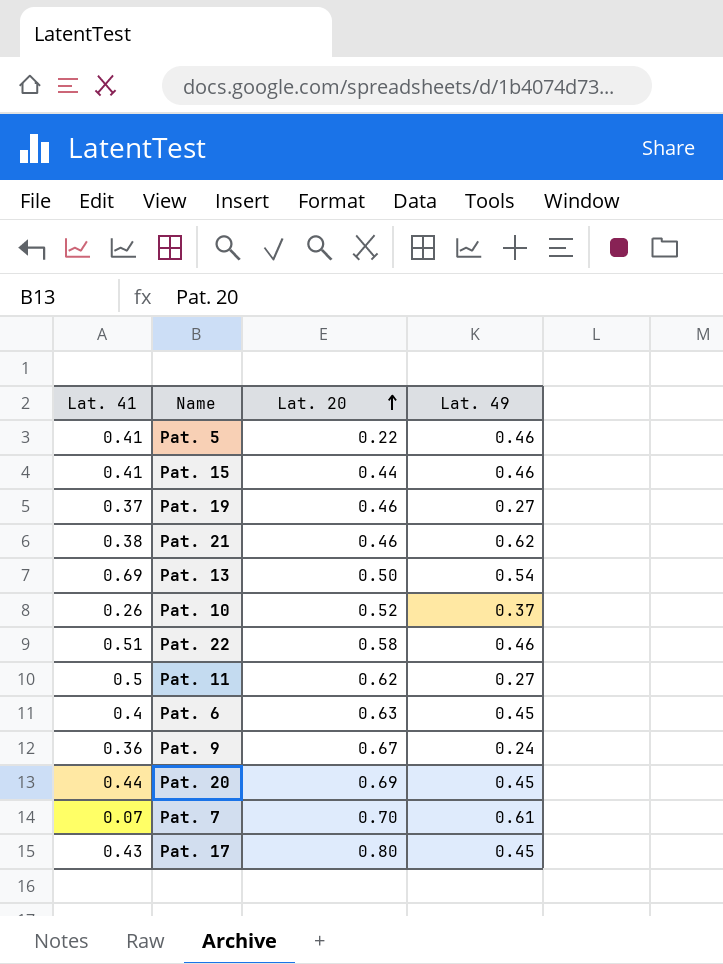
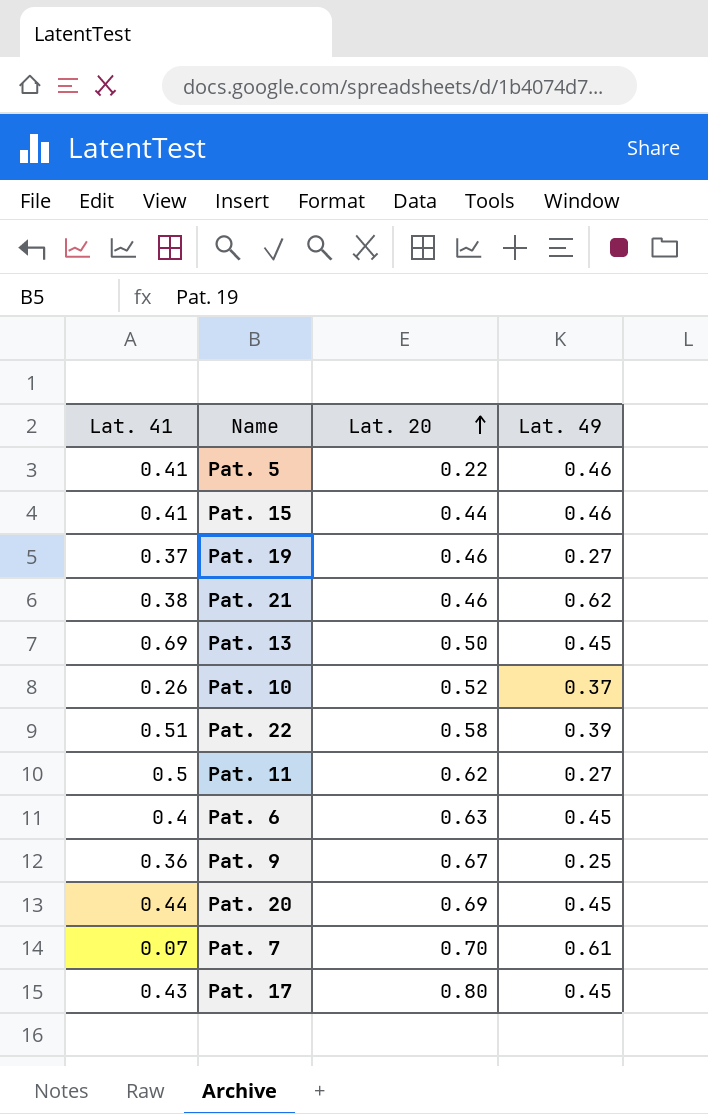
Pat. 13 | Lat. 49: 0.54 -> 0.45
Pat. 22 | Lat. 49: 0.46 -> 0.39
Pat. 9 | Lat. 49: 0.24 -> 0.25

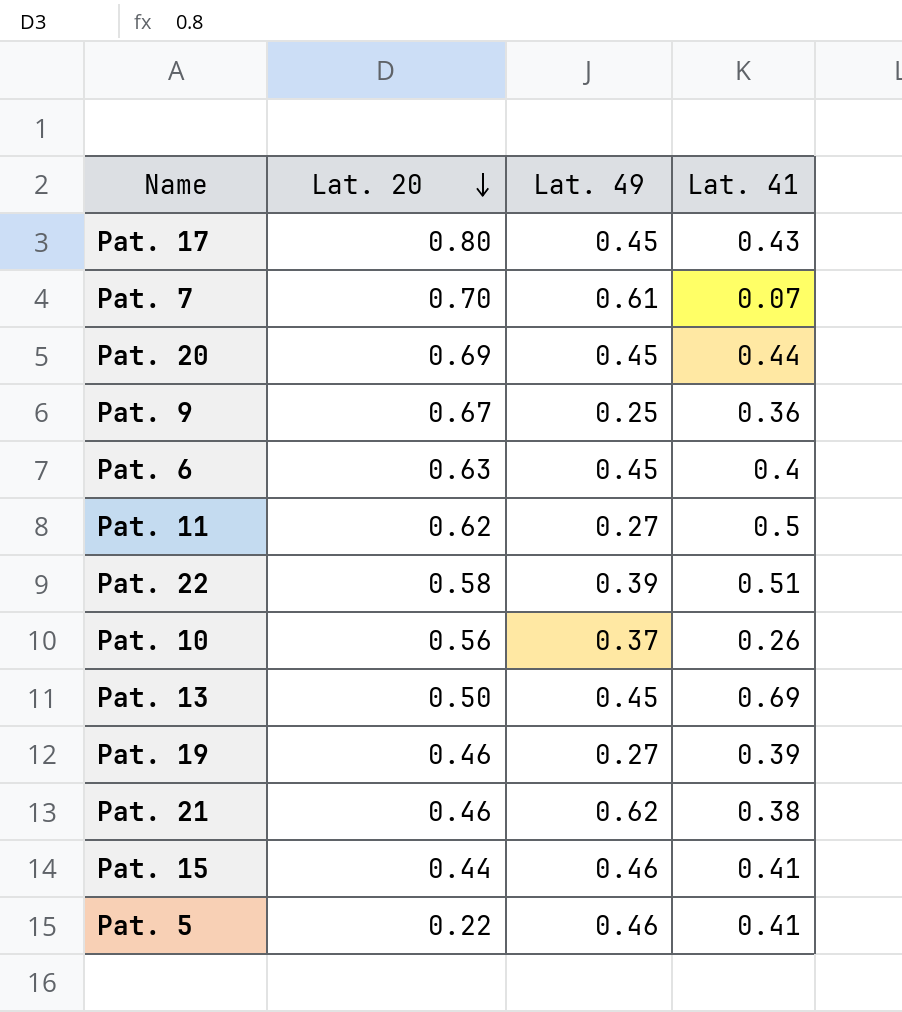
row order: Lat. 20 ascending -> Lat. 20 descending
column Lat. 41 | position: 1 -> 4
Pat. 10 | Lat. 20: 0.52 -> 0.56
Pat. 19 | Lat. 41: 0.37 -> 0.39

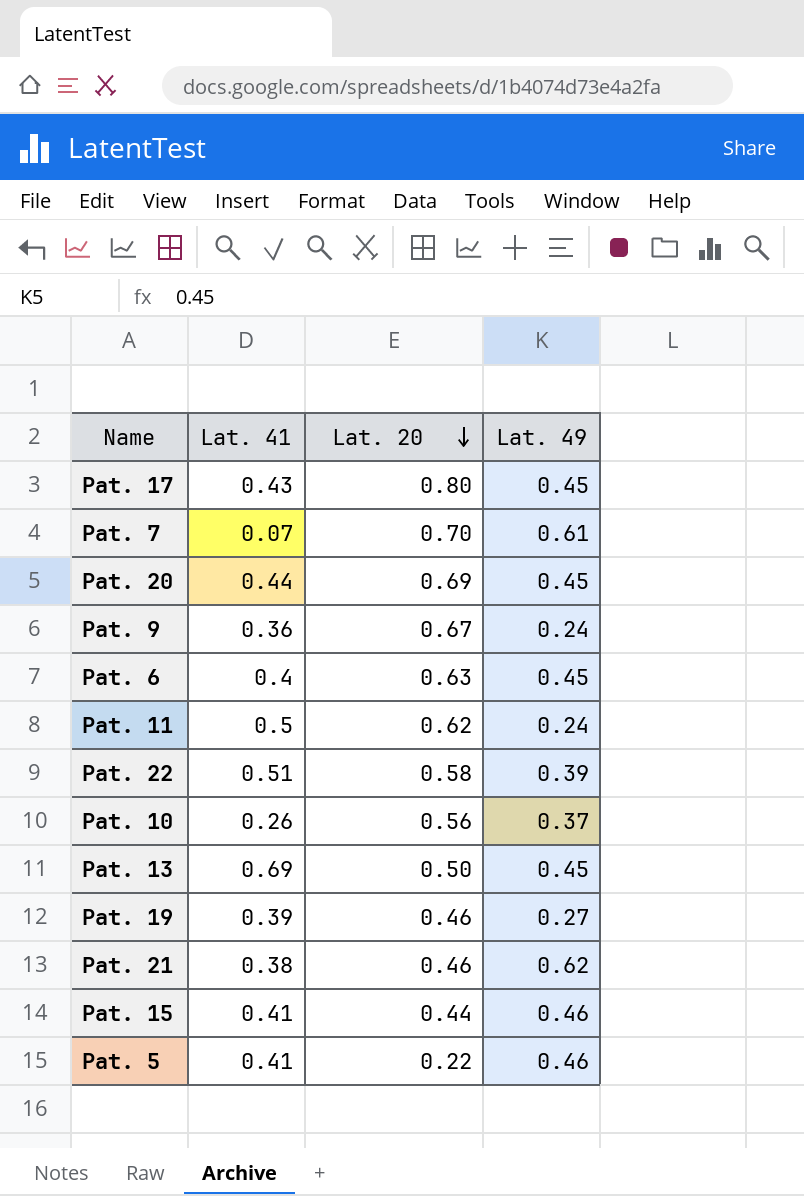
column Lat. 41 | position: 4 -> 2
Pat. 9 | Lat. 49: 0.25 -> 0.24
Pat. 11 | Lat. 49: 0.27 -> 0.24

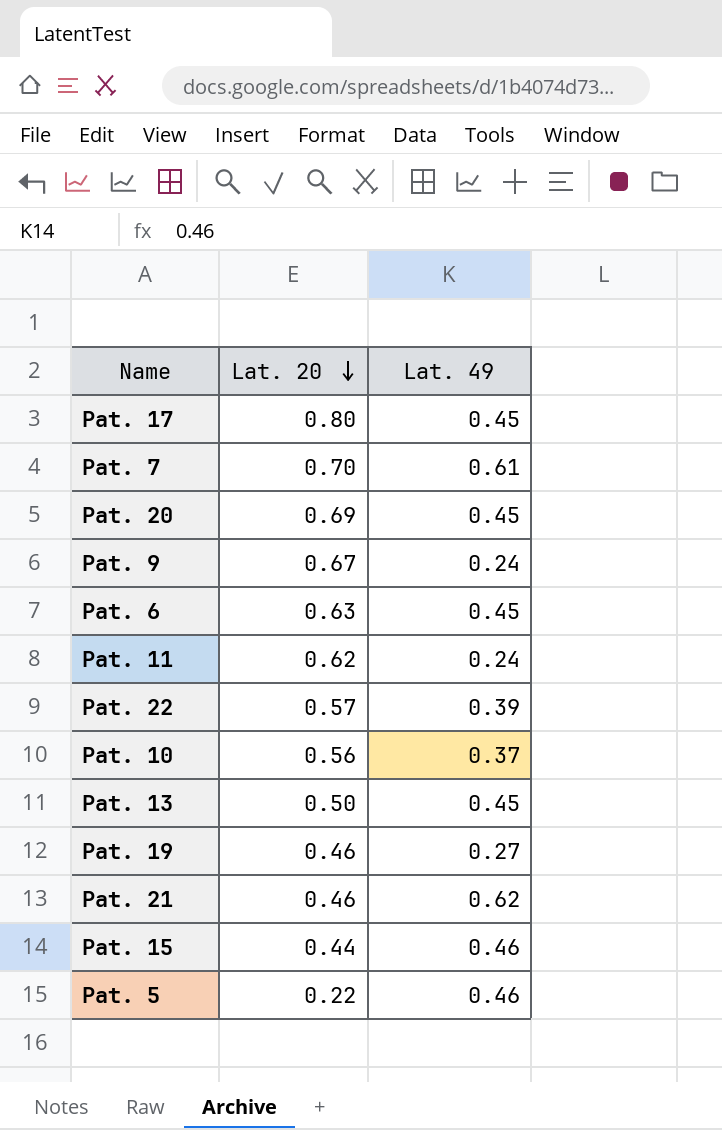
column Lat. 41 | position: 2 -> none
Pat. 22 | Lat. 20: 0.58 -> 0.57

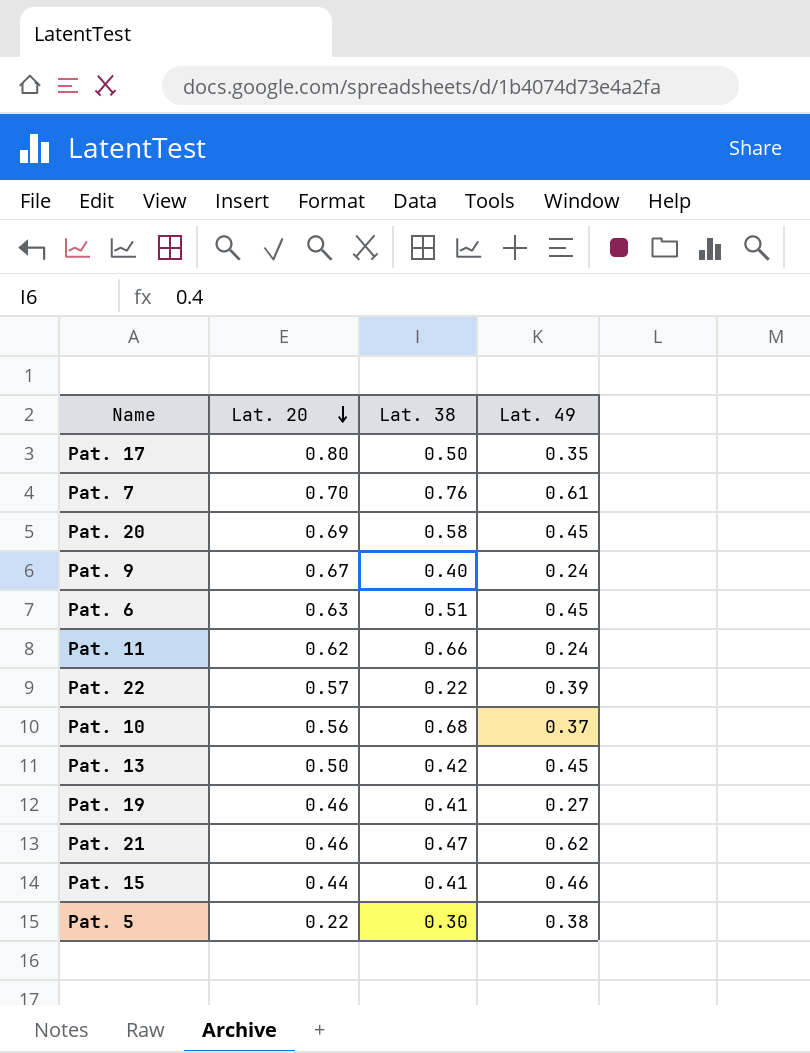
column Lat. 38 | position: none -> 3
Pat. 17 | Lat. 49: 0.45 -> 0.35
Pat. 5 | Lat. 49: 0.46 -> 0.38

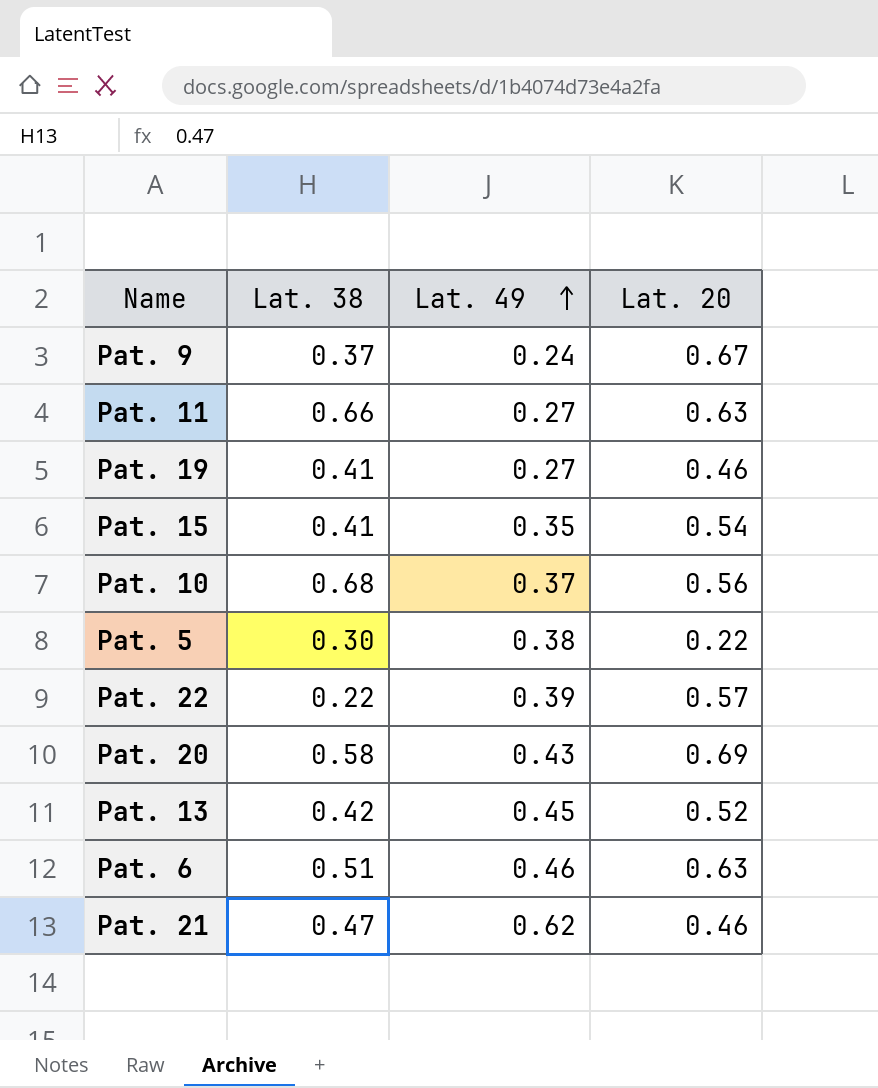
row order: Lat. 20 descending -> Lat. 49 ascending
column Lat. 20 | position: 2 -> 4
row Pat. 17: 0.80 | 0.50 | 0.35 -> none
row Pat. 7: 0.70 | 0.76 | 0.61 -> none
Pat. 9 | Lat. 38: 0.40 -> 0.37
Pat. 11 | Lat. 49: 0.24 -> 0.27
Pat. 11 | Lat. 20: 0.62 -> 0.63
Pat. 15 | Lat. 49: 0.46 -> 0.35
Pat. 15 | Lat. 20: 0.44 -> 0.54
Pat. 20 | Lat. 49: 0.45 -> 0.43
Pat. 13 | Lat. 20: 0.50 -> 0.52
Pat. 6 | Lat. 49: 0.45 -> 0.46

